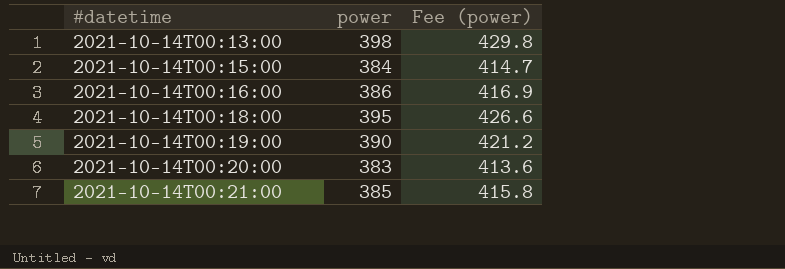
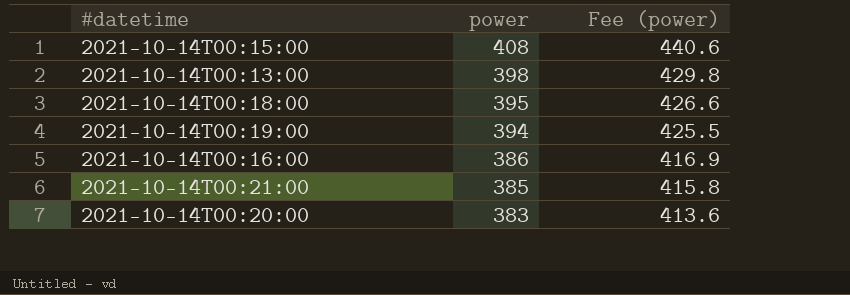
row order: #datetime ascending -> power descending
2021-10-14T00:15:00 | power: 384 -> 408
2021-10-14T00:15:00 | Fee (power): 414.7 -> 440.6
2021-10-14T00:19:00 | power: 390 -> 394
2021-10-14T00:19:00 | Fee (power): 421.2 -> 425.5

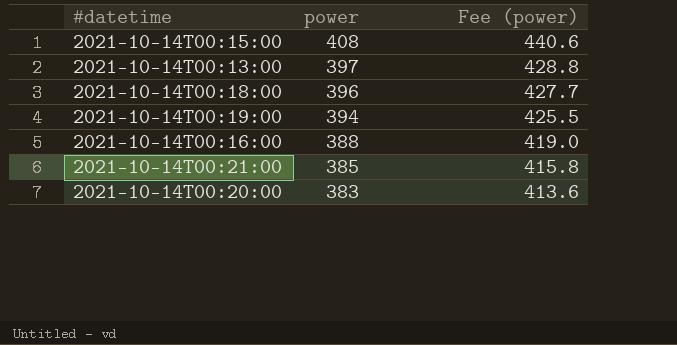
2021-10-14T00:13:00 | power: 398 -> 397
2021-10-14T00:13:00 | Fee (power): 429.8 -> 428.8
2021-10-14T00:18:00 | power: 395 -> 396
2021-10-14T00:18:00 | Fee (power): 426.6 -> 427.7
2021-10-14T00:16:00 | power: 386 -> 388
2021-10-14T00:16:00 | Fee (power): 416.9 -> 419.0

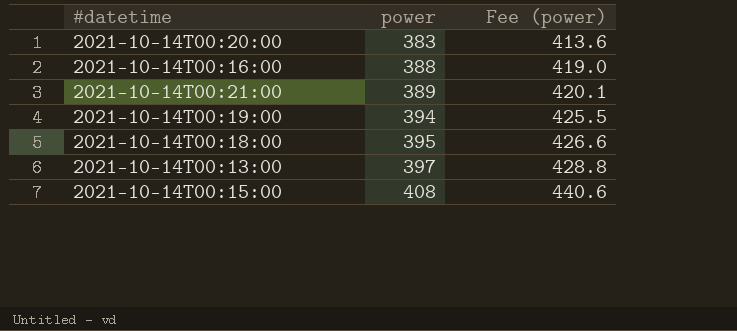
row order: power descending -> power ascending
2021-10-14T00:21:00 | power: 385 -> 389
2021-10-14T00:21:00 | Fee (power): 415.8 -> 420.1
2021-10-14T00:18:00 | power: 396 -> 395
2021-10-14T00:18:00 | Fee (power): 427.7 -> 426.6

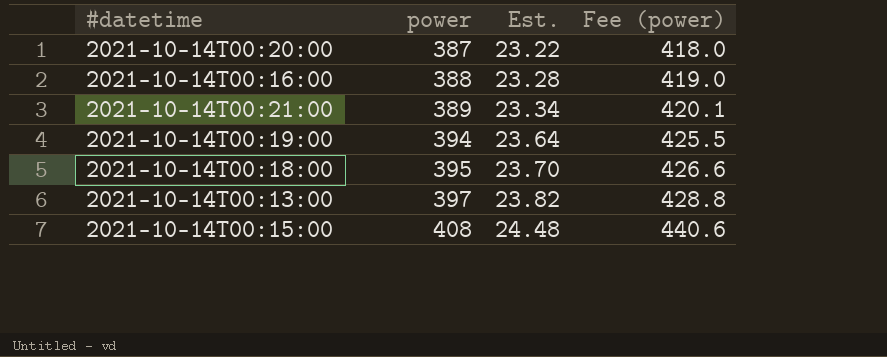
column Est. | formula: none -> [power] * 0.06
2021-10-14T00:20:00 | power: 383 -> 387
2021-10-14T00:20:00 | Fee (power): 413.6 -> 418.0

